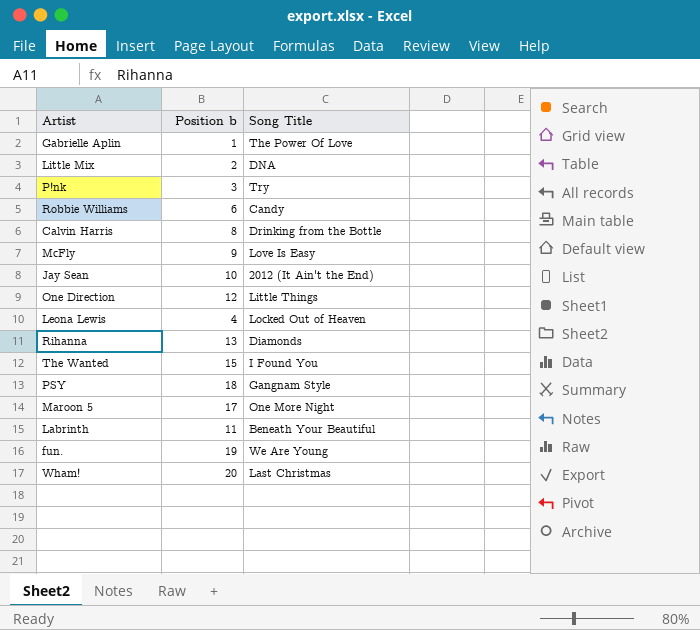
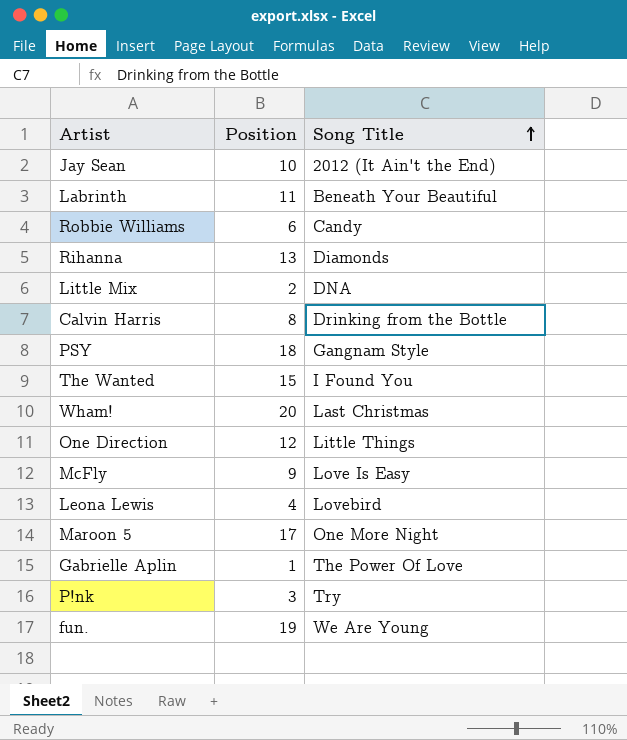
row order: none -> Song Title ascending
column name: Position b -> Position
Leona Lewis | Song Title: Locked Out of Heaven -> Lovebird

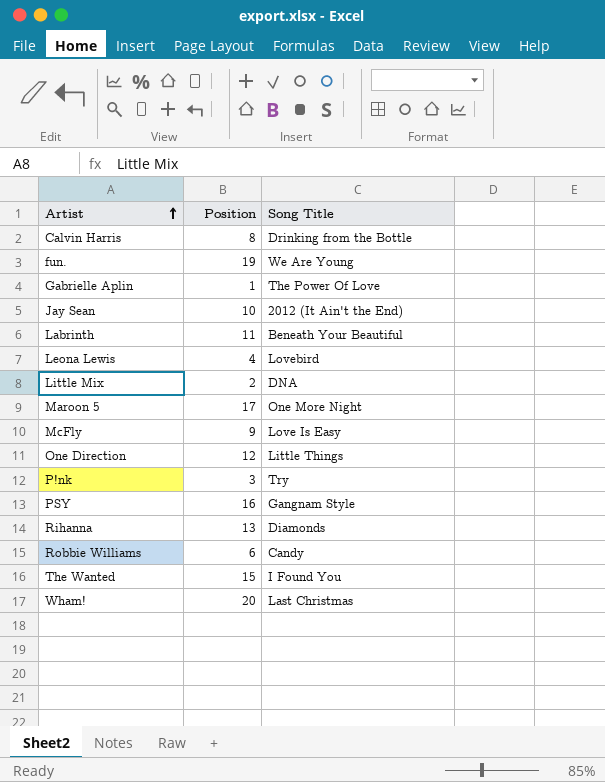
row order: Song Title ascending -> Artist ascending
PSY | Position: 18 -> 16

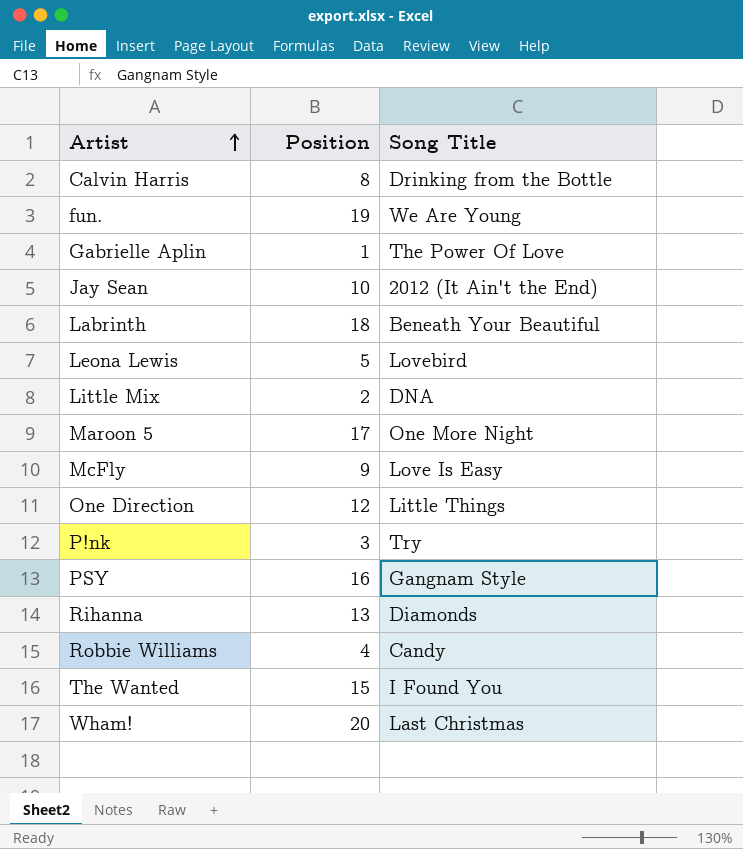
Labrinth | Position: 11 -> 18
Leona Lewis | Position: 4 -> 5
Robbie Williams | Position: 6 -> 4

